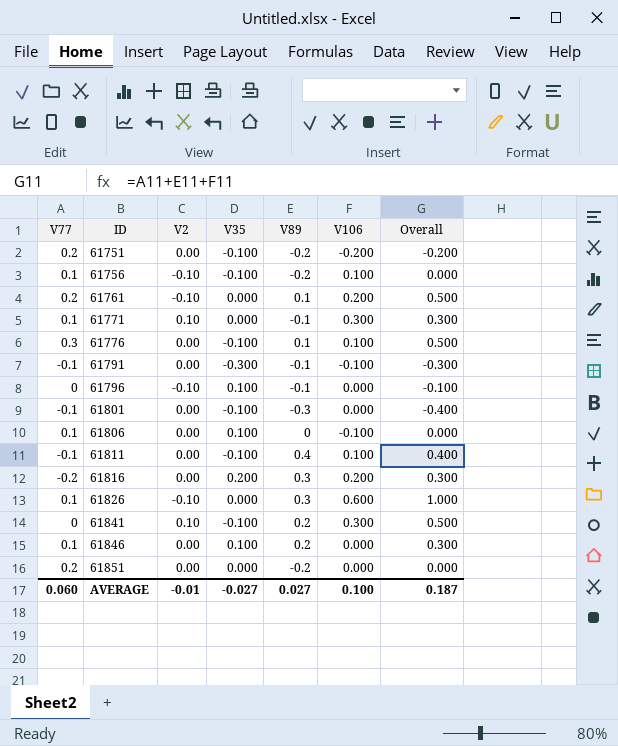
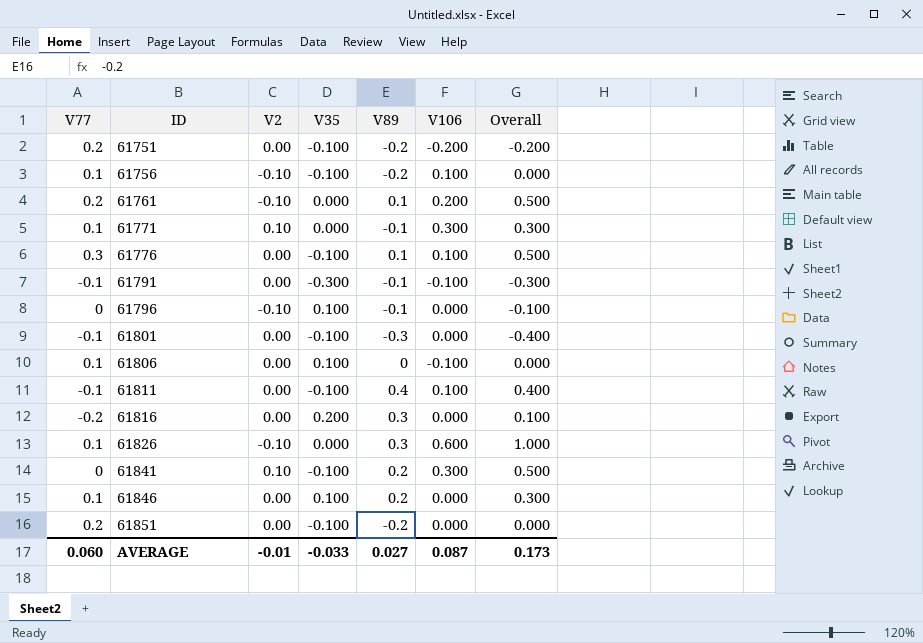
61816 | V106: 0.200 -> 0.000
61816 | Overall: 0.300 -> 0.100
61851 | V35: 0.000 -> -0.100
AVERAGE | V35: -0.027 -> -0.033
AVERAGE | V106: 0.100 -> 0.087
AVERAGE | Overall: 0.187 -> 0.173

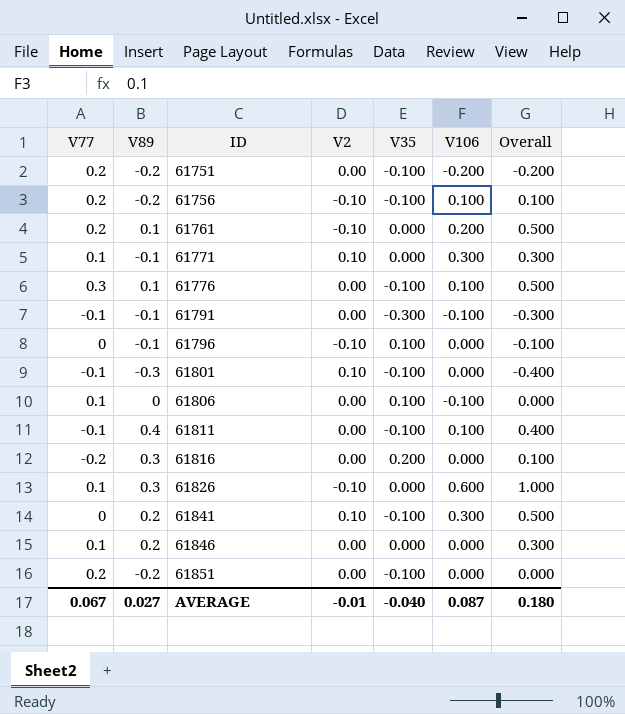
column V89 | position: 5 -> 2
61756 | V77: 0.1 -> 0.2
61756 | Overall: 0.000 -> 0.100
61801 | V2: 0.00 -> 0.10
61846 | V35: 0.100 -> 0.000
AVERAGE | V77: 0.060 -> 0.067
AVERAGE | V35: -0.033 -> -0.040
AVERAGE | Overall: 0.173 -> 0.180

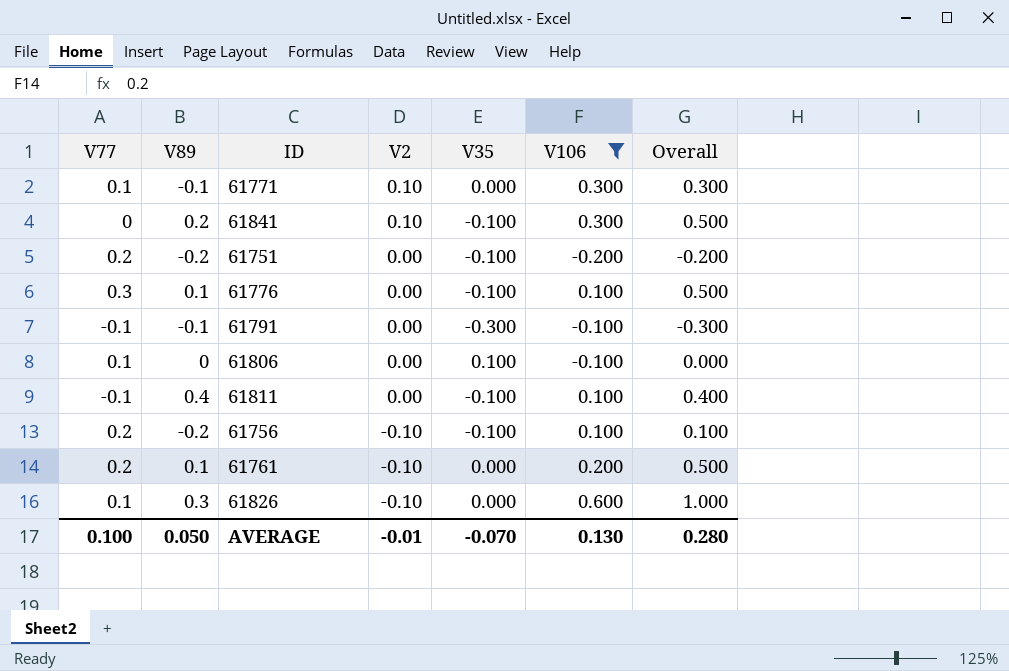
filter: none -> V106 != 0.000
row order: ID ascending -> V2 descending
AVERAGE | V77: 0.067 -> 0.100
AVERAGE | V89: 0.027 -> 0.050
AVERAGE | V35: -0.040 -> -0.070
AVERAGE | V106: 0.087 -> 0.130
AVERAGE | Overall: 0.180 -> 0.280

